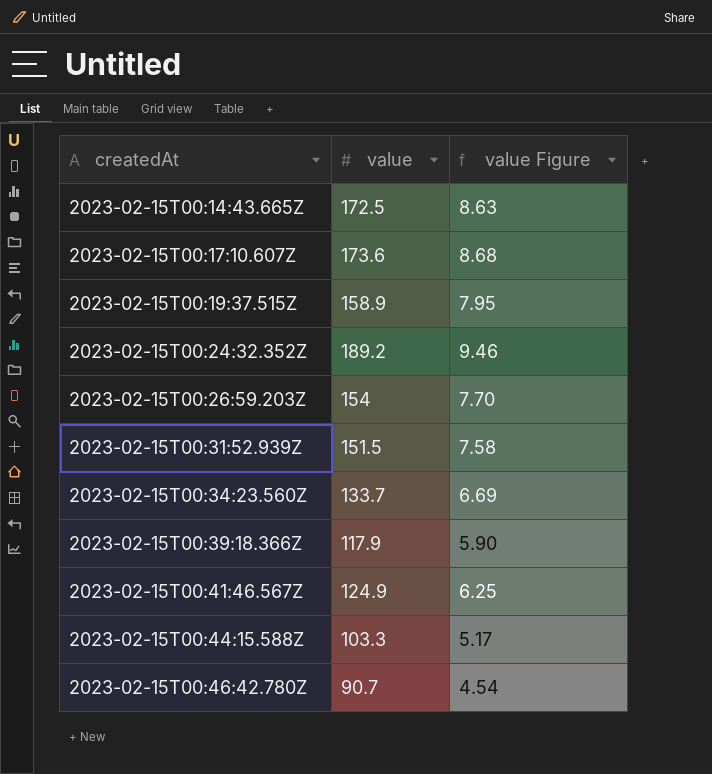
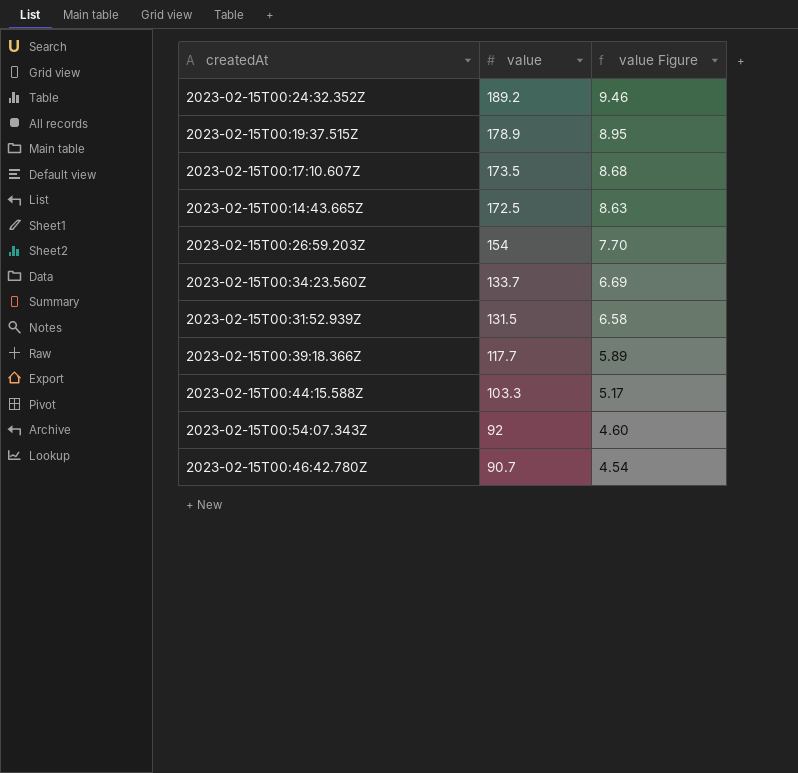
row order: createdAt ascending -> value descending
row 2023-02-15T00:41:46.567Z: 124.9 | 6.25 -> none
2023-02-15T00:19:37.515Z | value: 158.9 -> 178.9
2023-02-15T00:19:37.515Z | value Figure: 7.95 -> 8.95
2023-02-15T00:17:10.607Z | value: 173.6 -> 173.5
2023-02-15T00:31:52.939Z | value: 151.5 -> 131.5
2023-02-15T00:31:52.939Z | value Figure: 7.58 -> 6.58
2023-02-15T00:39:18.366Z | value: 117.9 -> 117.7
2023-02-15T00:39:18.366Z | value Figure: 5.90 -> 5.89
row 2023-02-15T00:54:07.343Z: none -> 92 | 4.60

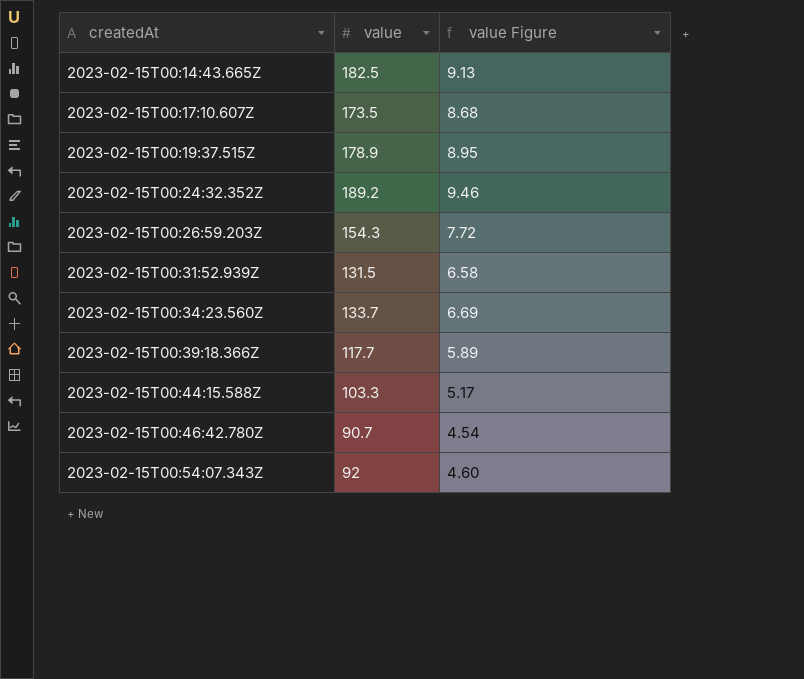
row order: value descending -> createdAt ascending
2023-02-15T00:14:43.665Z | value: 172.5 -> 182.5
2023-02-15T00:14:43.665Z | value Figure: 8.63 -> 9.13
2023-02-15T00:26:59.203Z | value: 154 -> 154.3
2023-02-15T00:26:59.203Z | value Figure: 7.70 -> 7.72

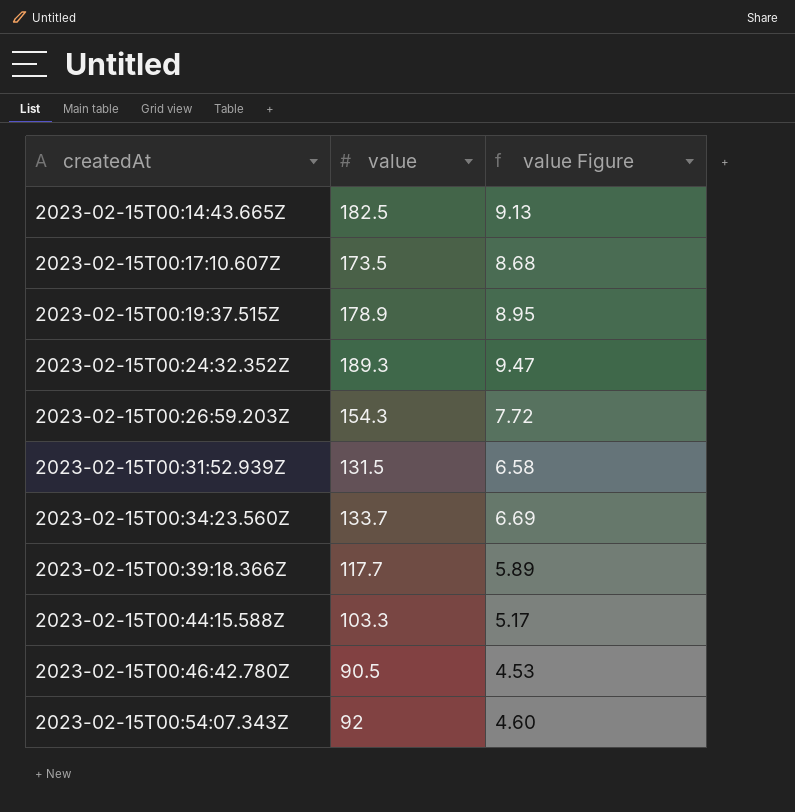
2023-02-15T00:24:32.352Z | value: 189.2 -> 189.3
2023-02-15T00:24:32.352Z | value Figure: 9.46 -> 9.47
2023-02-15T00:46:42.780Z | value: 90.7 -> 90.5
2023-02-15T00:46:42.780Z | value Figure: 4.54 -> 4.53

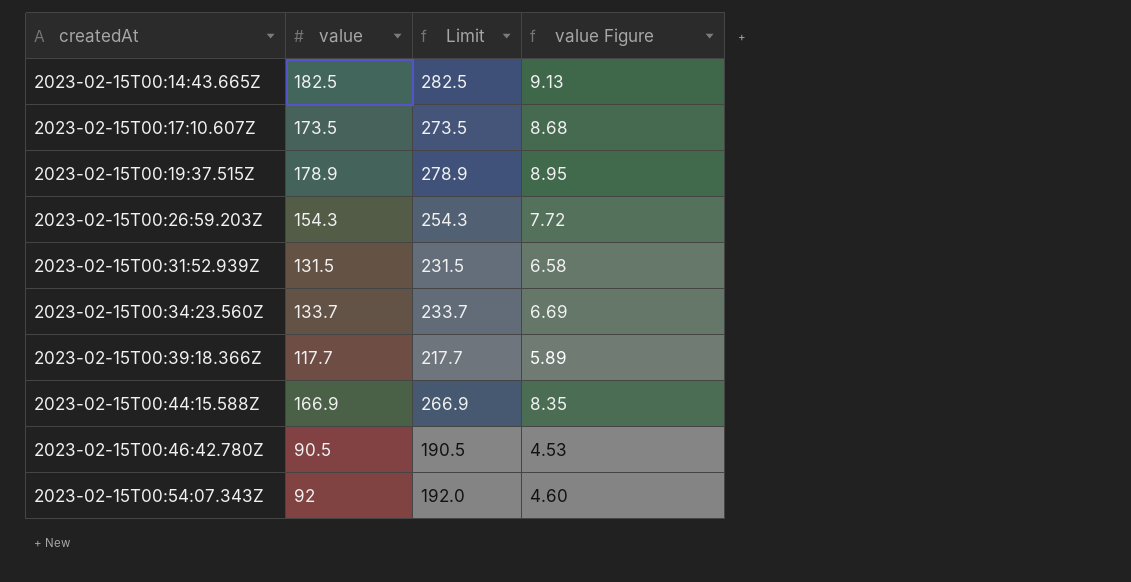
column Limit | formula: none -> [value] + 100
row 2023-02-15T00:24:32.352Z: 189.3 | 9.47 -> none
2023-02-15T00:44:15.588Z | value: 103.3 -> 166.9
2023-02-15T00:44:15.588Z | value Figure: 5.17 -> 8.35

